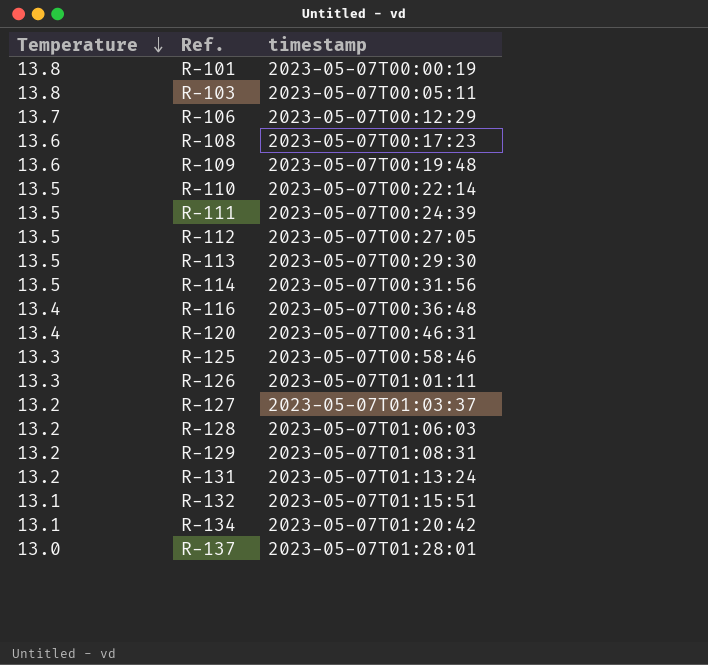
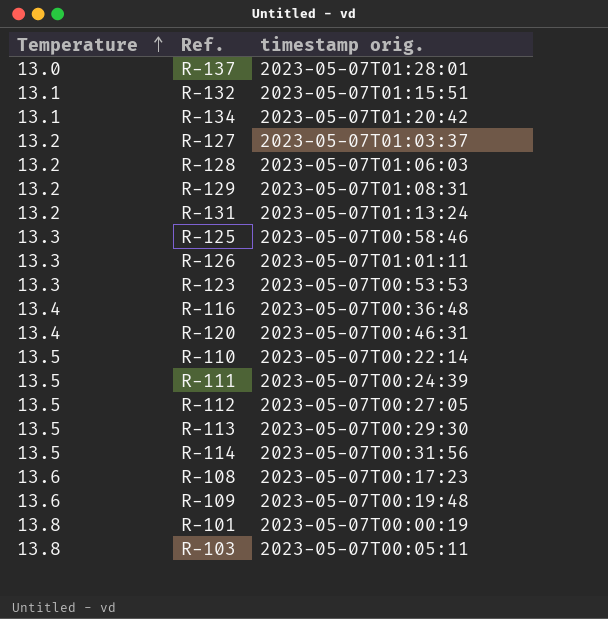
row order: Temperature descending -> Temperature ascending
column name: timestamp -> timestamp orig.
row R-106: 13.7 | 2023-05-07T00:12:29 -> none
row R-123: none -> 13.3 | 2023-05-07T00:53:53

